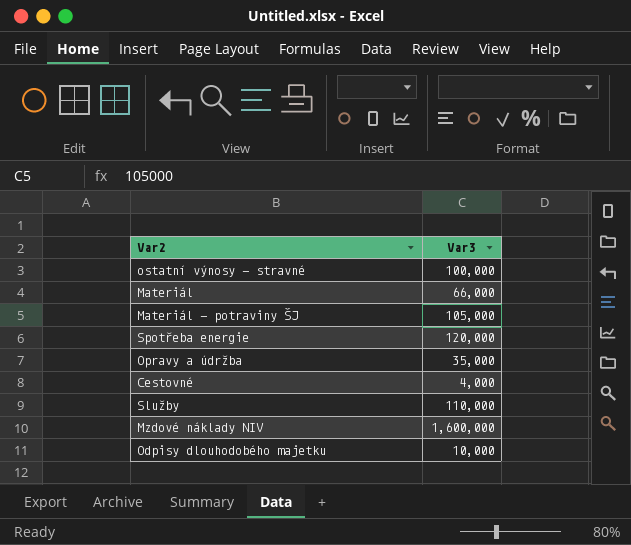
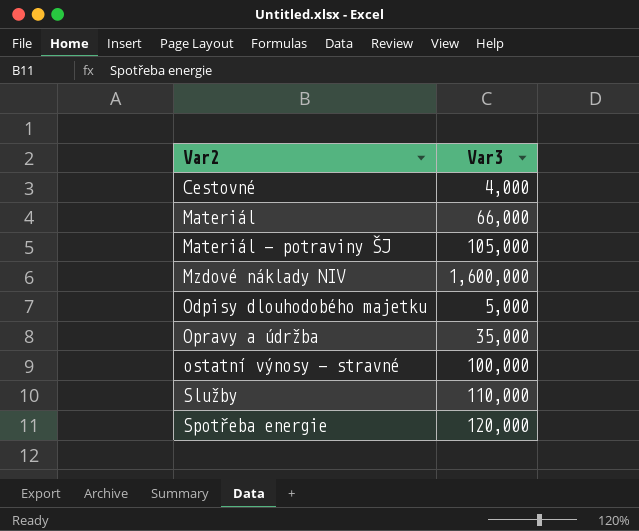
row order: none -> Var2 ascending
Odpisy dlouhodobého majetku | Var3: 10,000 -> 5,000

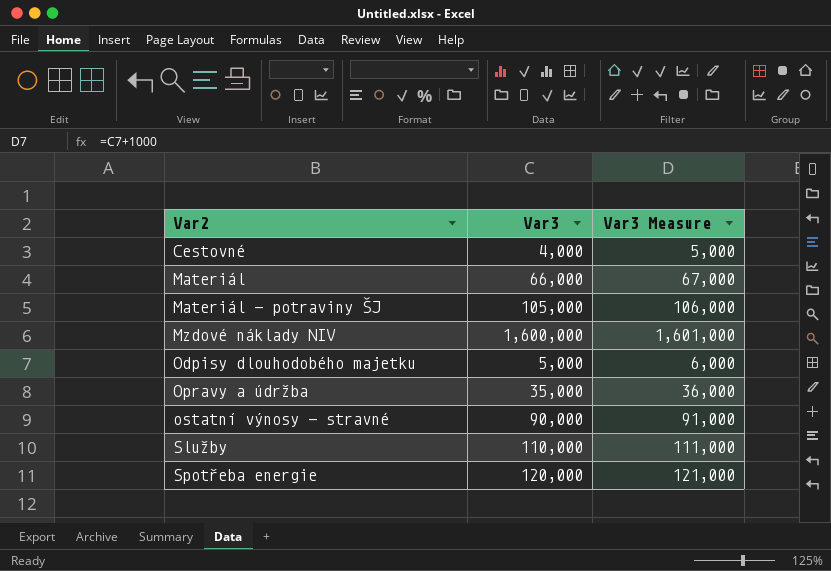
column Var3 Measure | formula: none -> [Var3] + 1000
ostatní výnosy - stravné | Var3: 100,000 -> 90,000

